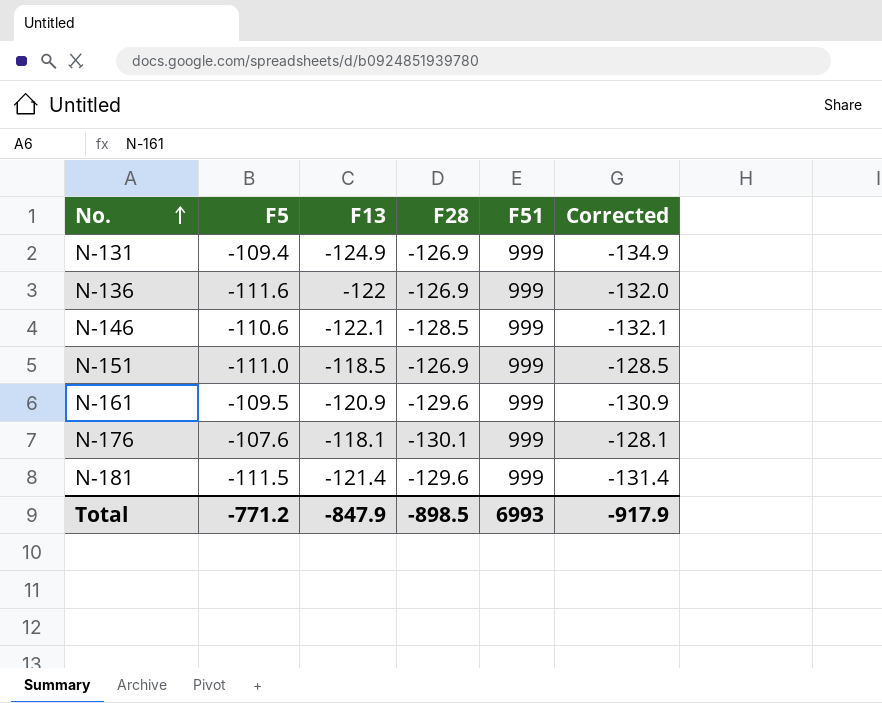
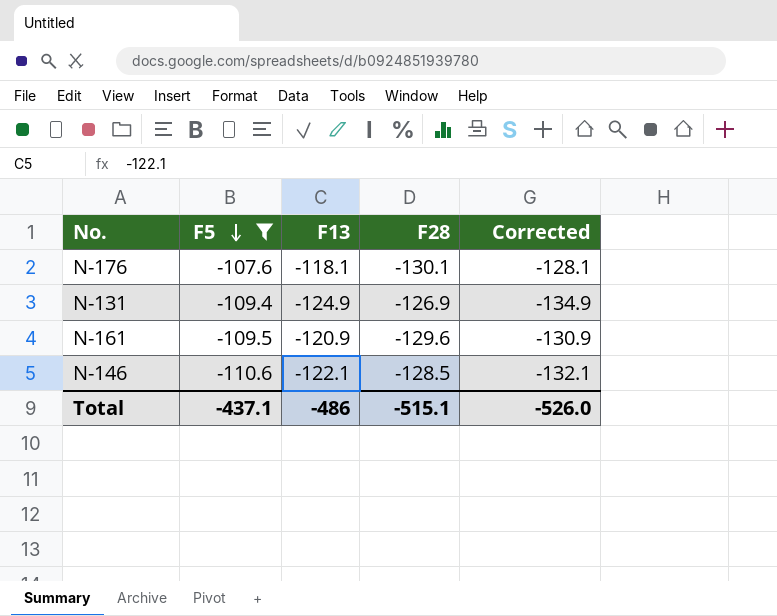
filter: none -> F5 >= -110.6
row order: No. ascending -> F5 descending
column F51 | position: 5 -> none
Total | F5: -771.2 -> -437.1
Total | F13: -847.9 -> -486
Total | F28: -898.5 -> -515.1
Total | Corrected: -917.9 -> -526.0

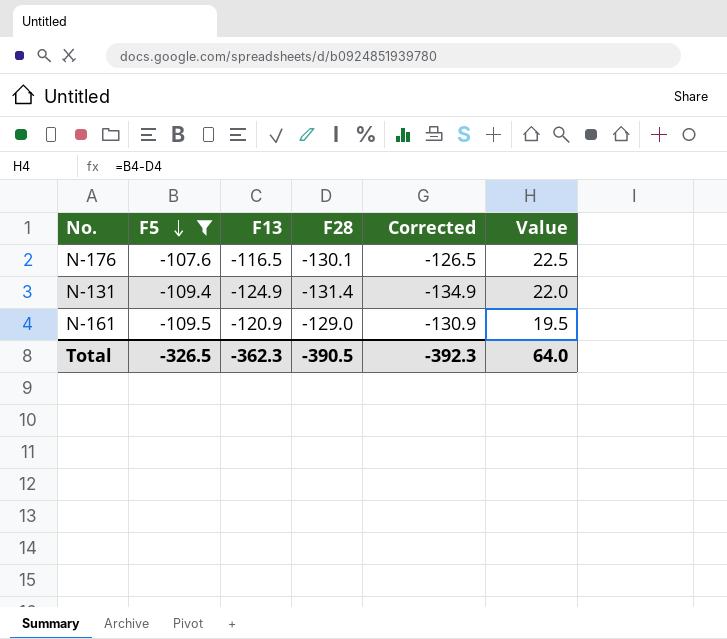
column Value | formula: none -> [F5] - [F28]
row N-146: -110.6 | -122.1 | -128.5 | -132.1 -> none
N-176 | F13: -118.1 -> -116.5
N-176 | Corrected: -128.1 -> -126.5
N-131 | F28: -126.9 -> -131.4
N-161 | F28: -129.6 -> -129.0
Total | F5: -437.1 -> -326.5
Total | F13: -486 -> -362.3
Total | F28: -515.1 -> -390.5
Total | Corrected: -526.0 -> -392.3

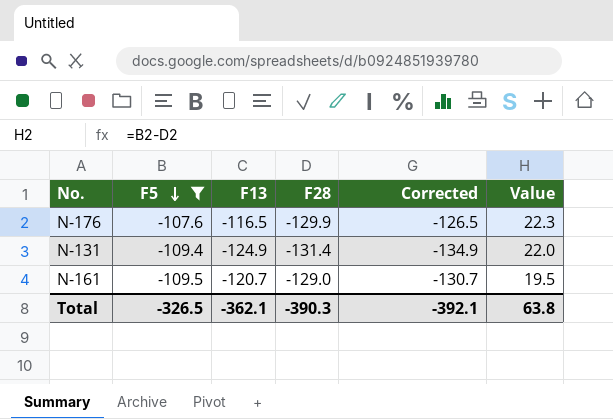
N-176 | F28: -130.1 -> -129.9
N-176 | Value: 22.5 -> 22.3
N-161 | F13: -120.9 -> -120.7
N-161 | Corrected: -130.9 -> -130.7
Total | F13: -362.3 -> -362.1
Total | F28: -390.5 -> -390.3
Total | Corrected: -392.3 -> -392.1
Total | Value: 64.0 -> 63.8

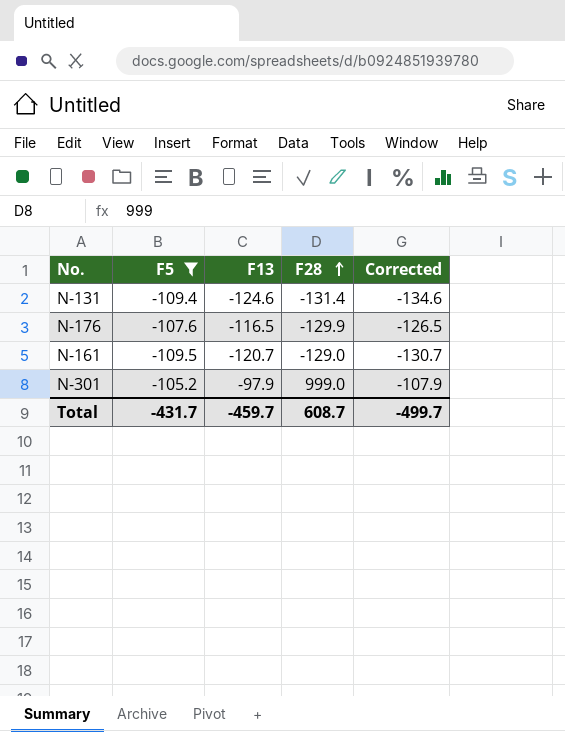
row order: F5 descending -> F28 ascending
column Value | formula: [F5] - [F28] -> none
N-131 | F13: -124.9 -> -124.6
N-131 | Corrected: -134.9 -> -134.6
row N-301: none -> -105.2 | -97.9 | 999.0 | -107.9
Total | F5: -326.5 -> -431.7
Total | F13: -362.1 -> -459.7
Total | F28: -390.3 -> 608.7
Total | Corrected: -392.1 -> -499.7

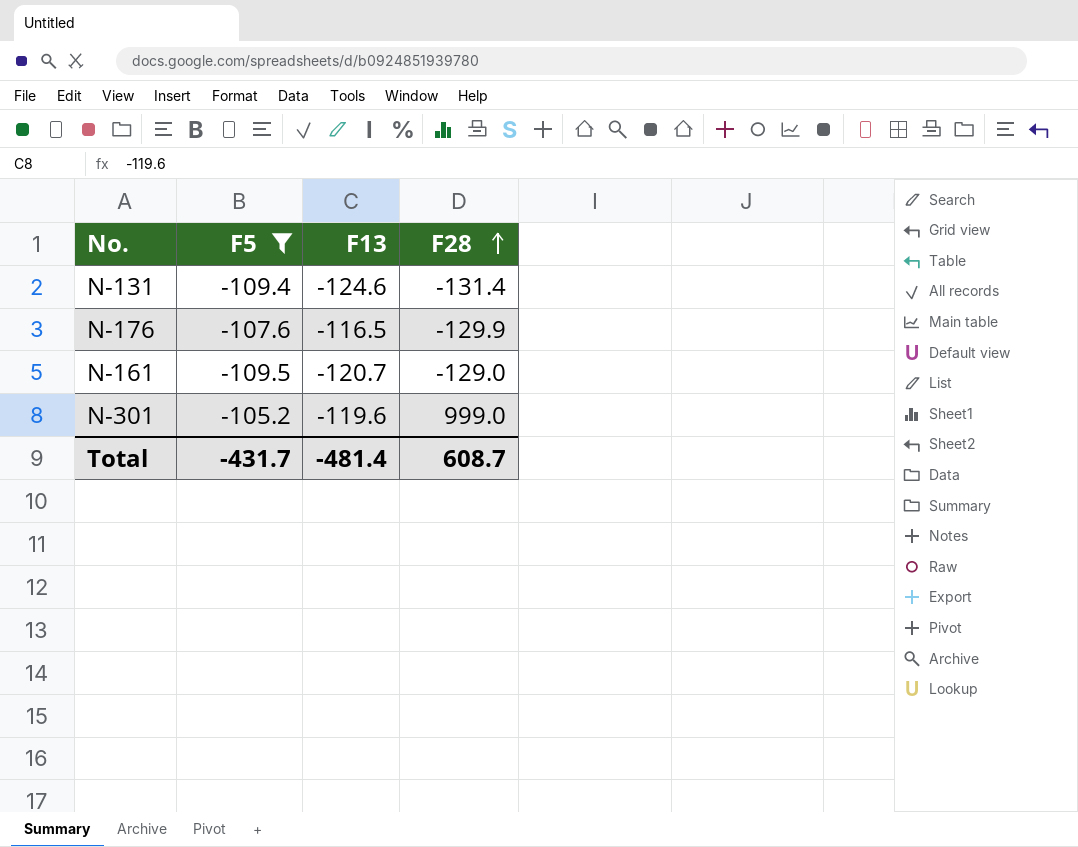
column Corrected | formula: [F13] - 10 -> none
N-301 | F13: -97.9 -> -119.6
Total | F13: -459.7 -> -481.4

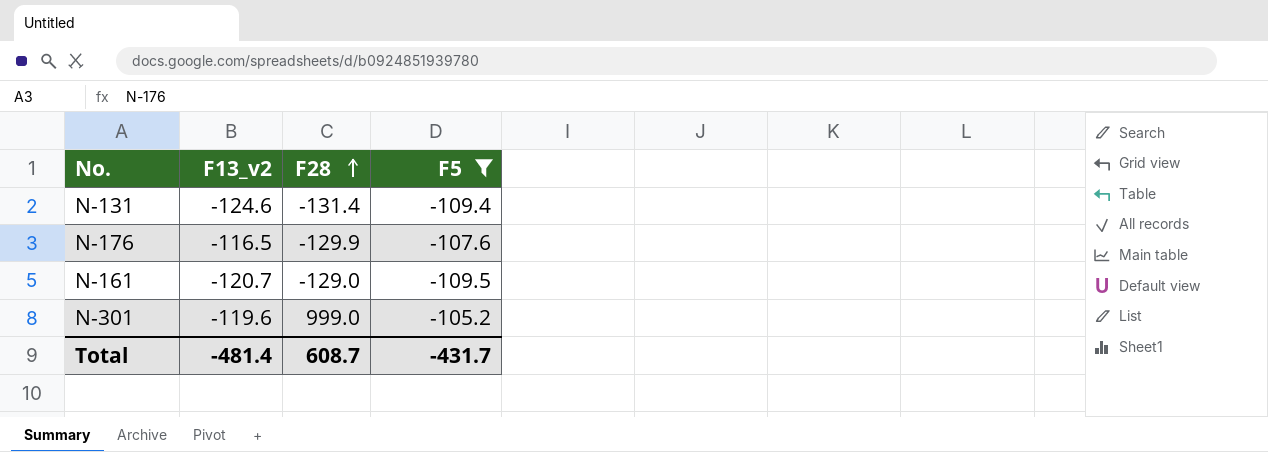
column name: F13 -> F13_v2
column F5 | position: 2 -> 4

